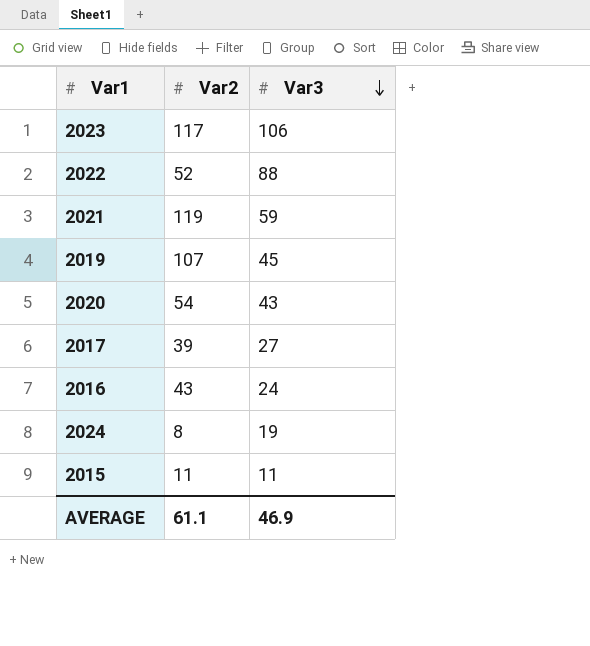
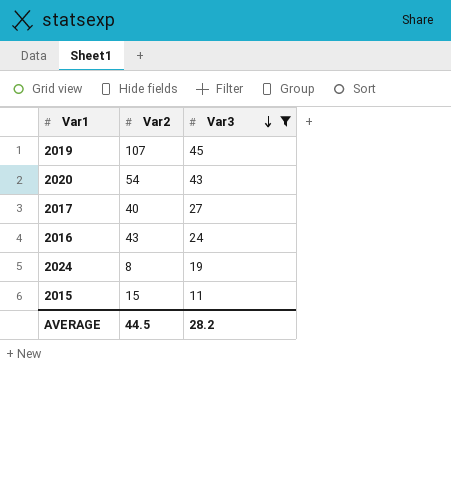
filter: none -> Var3 <= 45
2017 | Var2: 39 -> 40
2015 | Var2: 11 -> 15
AVERAGE | Var2: 61.1 -> 44.5
AVERAGE | Var3: 46.9 -> 28.2

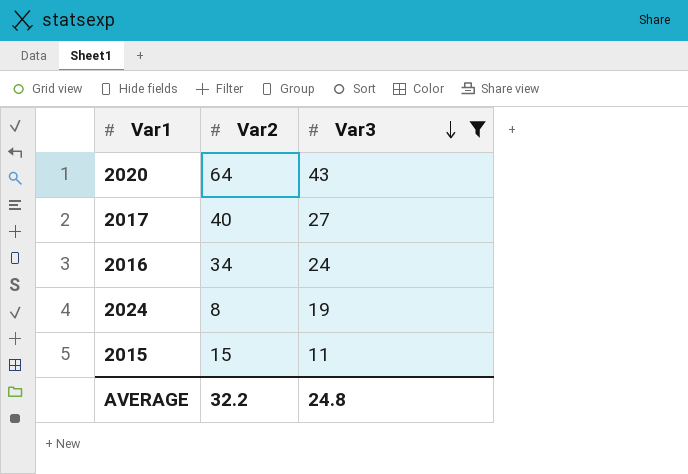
row 2019: 107 | 45 -> none
2020 | Var2: 54 -> 64
2016 | Var2: 43 -> 34
AVERAGE | Var2: 44.5 -> 32.2
AVERAGE | Var3: 28.2 -> 24.8

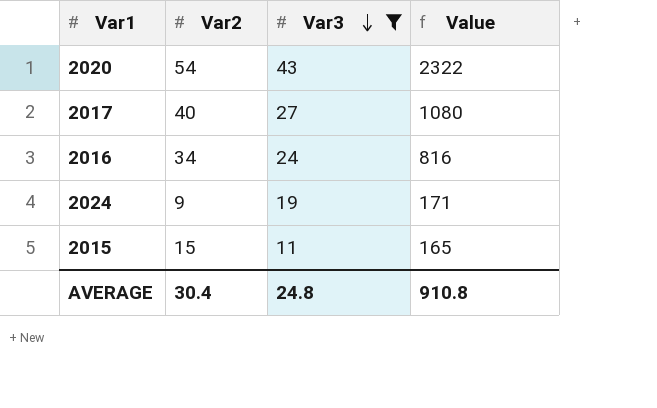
column Value | formula: none -> [Var2] * [Var3]
2020 | Var2: 64 -> 54
2024 | Var2: 8 -> 9
AVERAGE | Var2: 32.2 -> 30.4

